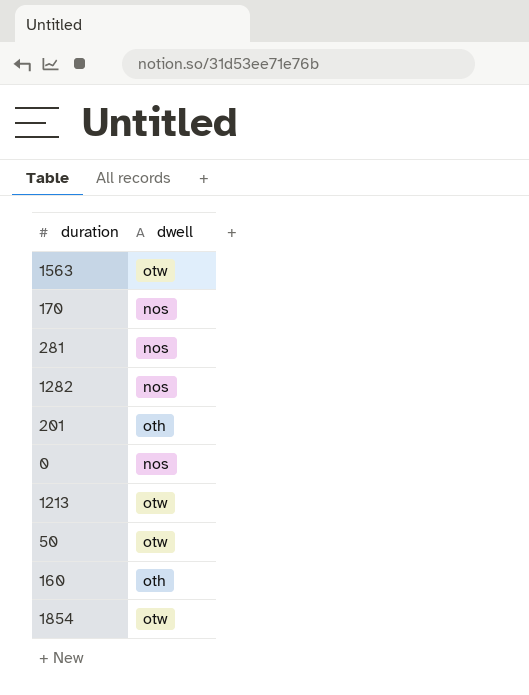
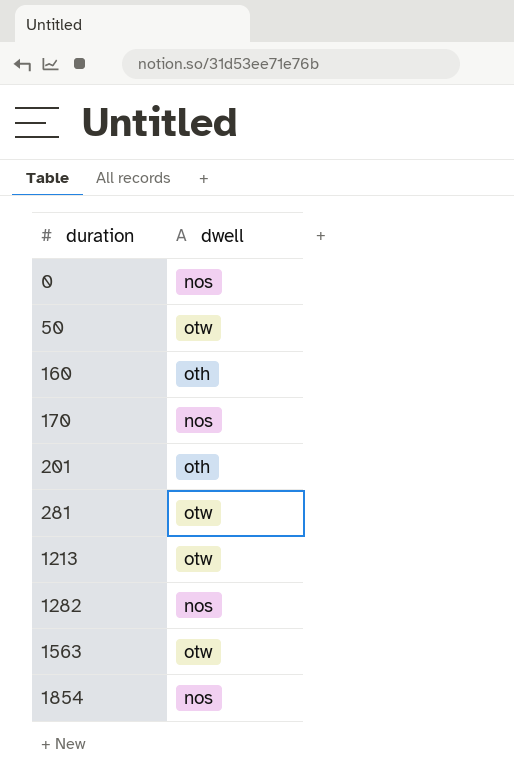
row order: none -> duration ascending
281 | dwell: nos -> otw
1854 | dwell: otw -> nos

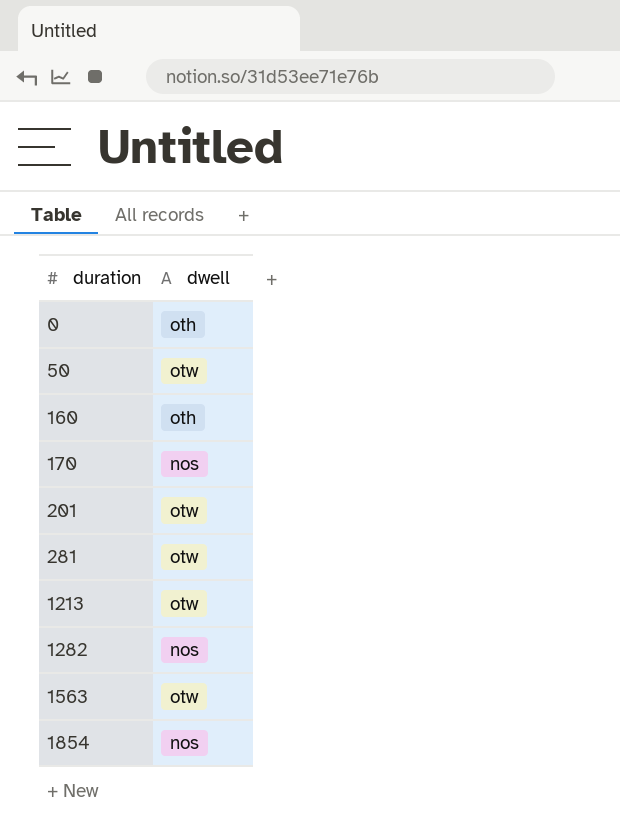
0 | dwell: nos -> oth
201 | dwell: oth -> otw

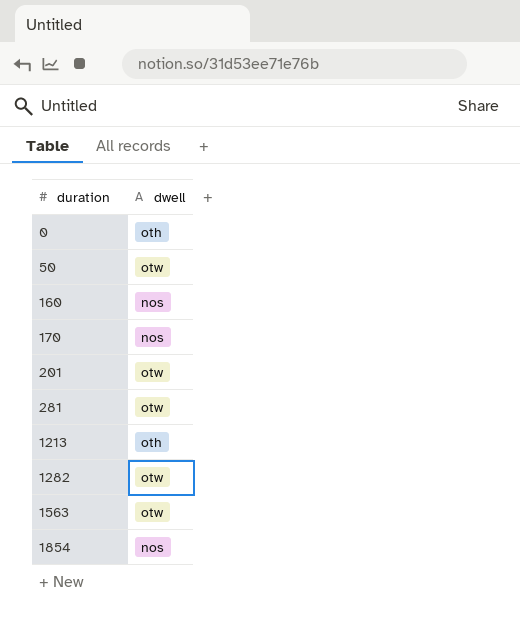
160 | dwell: oth -> nos
1213 | dwell: otw -> oth
1282 | dwell: nos -> otw

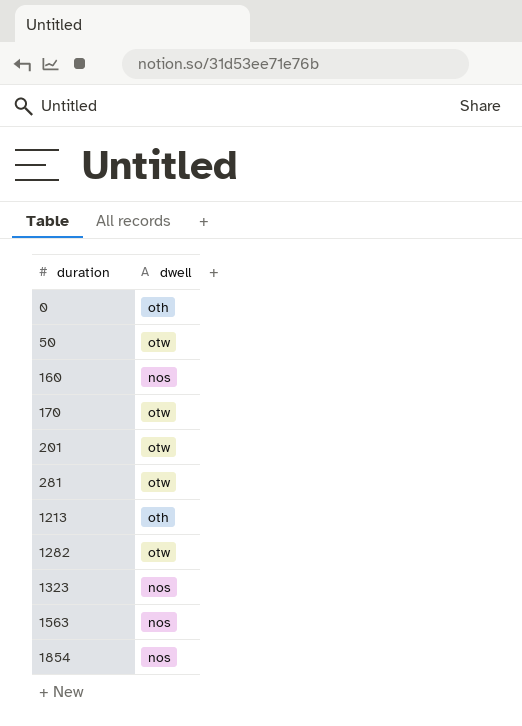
170 | dwell: nos -> otw
row 1323: none -> nos
1563 | dwell: otw -> nos

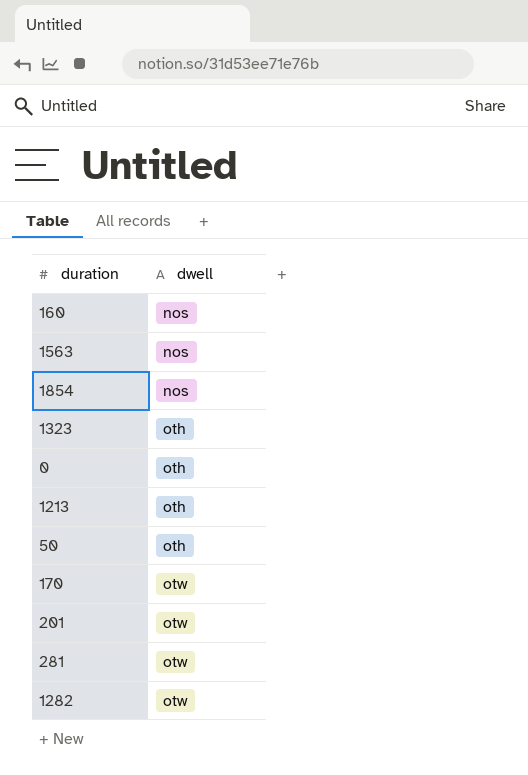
row order: duration ascending -> dwell ascending
1323 | dwell: nos -> oth
50 | dwell: otw -> oth

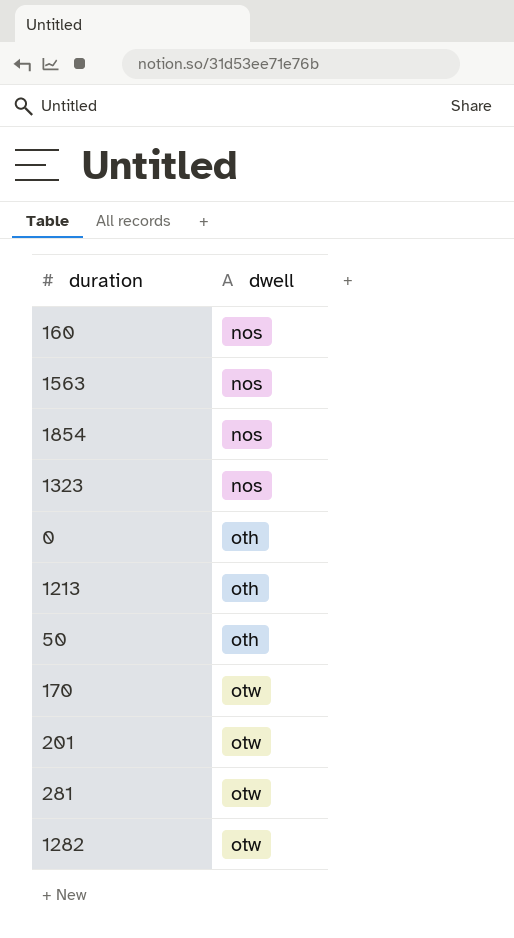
1323 | dwell: oth -> nos

